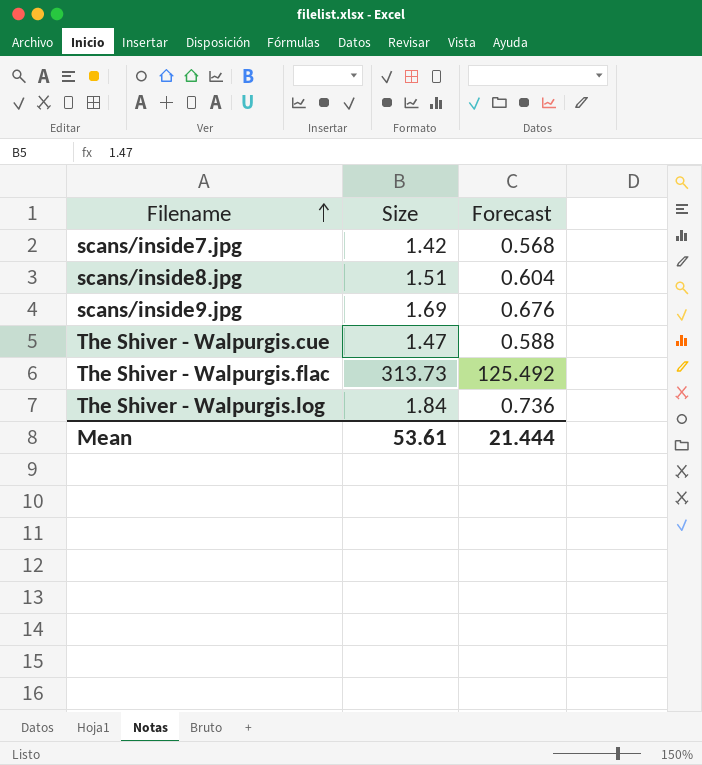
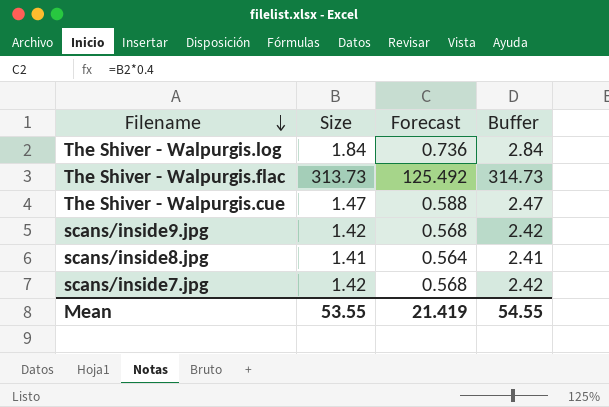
row order: Filename ascending -> Filename descending
column Buffer | formula: none -> [Size] + 1
scans/inside9.jpg | Size: 1.69 -> 1.42
scans/inside9.jpg | Forecast: 0.676 -> 0.568
scans/inside8.jpg | Size: 1.51 -> 1.41
scans/inside8.jpg | Forecast: 0.604 -> 0.564
Mean | Size: 53.61 -> 53.55
Mean | Forecast: 21.444 -> 21.419

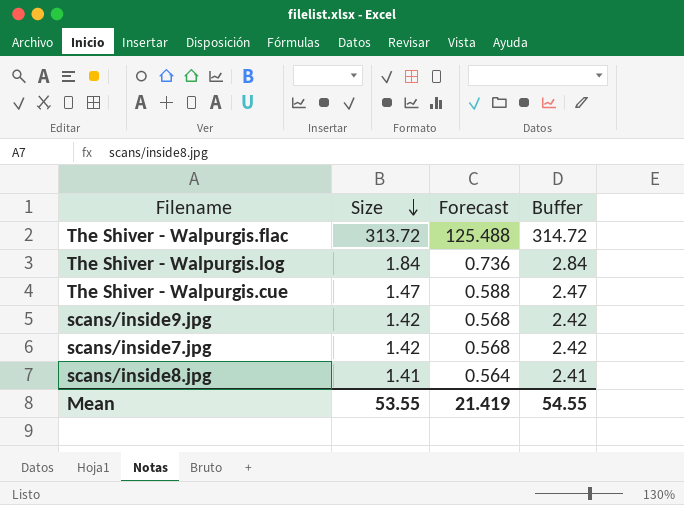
row order: Filename descending -> Size descending
The Shiver - Walpurgis.flac | Size: 313.73 -> 313.72
The Shiver - Walpurgis.flac | Forecast: 125.492 -> 125.488
The Shiver - Walpurgis.flac | Buffer: 314.73 -> 314.72

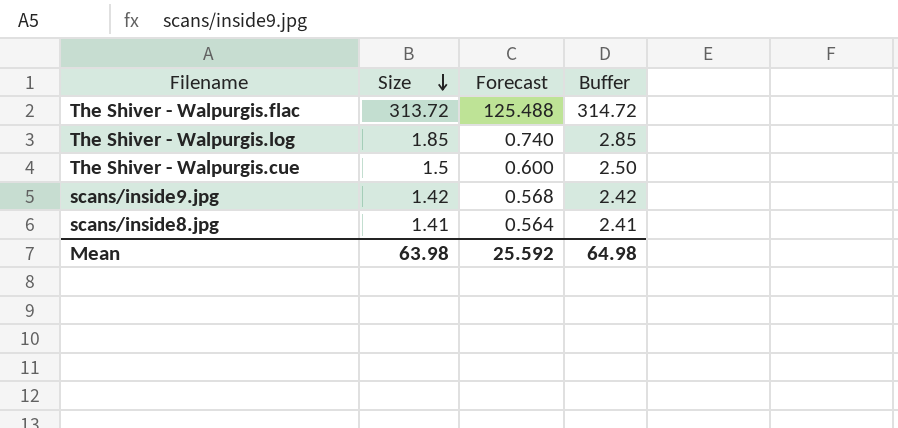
row scans/inside7.jpg: 1.42 | 0.568 | 2.42 -> none
The Shiver - Walpurgis.log | Size: 1.84 -> 1.85
The Shiver - Walpurgis.log | Forecast: 0.736 -> 0.740
The Shiver - Walpurgis.log | Buffer: 2.84 -> 2.85
The Shiver - Walpurgis.cue | Size: 1.47 -> 1.5
The Shiver - Walpurgis.cue | Forecast: 0.588 -> 0.600
The Shiver - Walpurgis.cue | Buffer: 2.47 -> 2.50
Mean | Size: 53.55 -> 63.98
Mean | Forecast: 21.419 -> 25.592
Mean | Buffer: 54.55 -> 64.98

